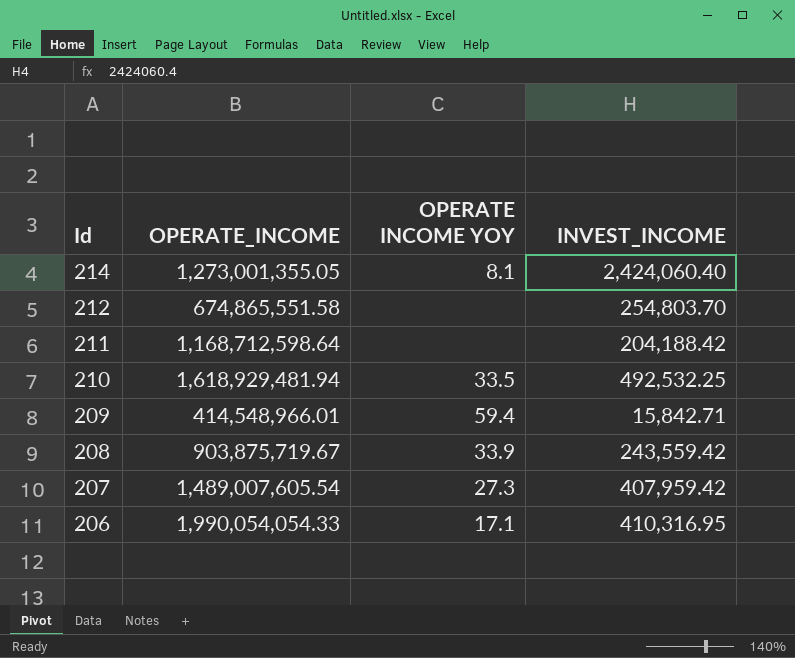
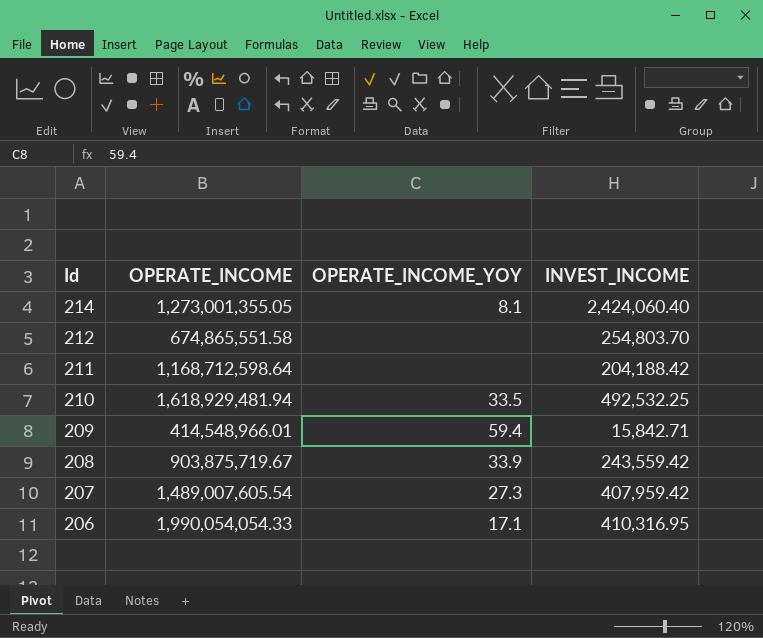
column name: OPERATE INCOME YOY -> OPERATE_INCOME_YOY

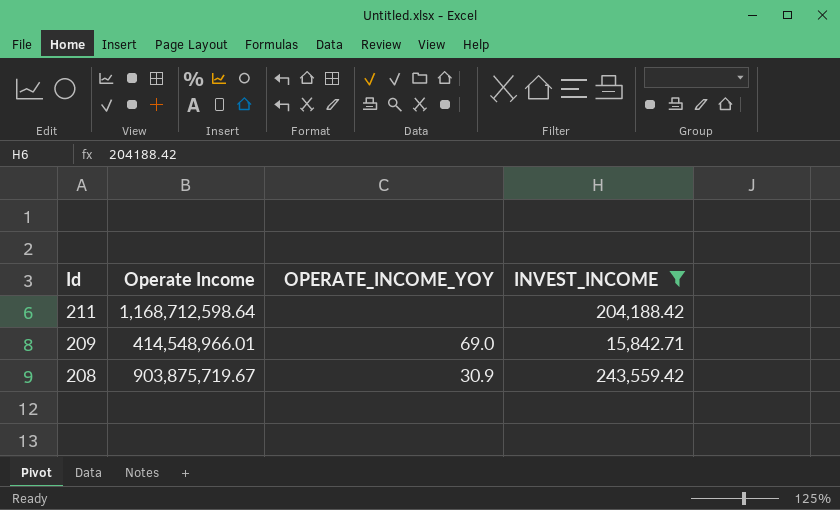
filter: none -> INVEST_INCOME <= 243,559.42
column name: OPERATE_INCOME -> Operate Income
209 | OPERATE_INCOME_YOY: 59.4 -> 69.0
208 | OPERATE_INCOME_YOY: 33.9 -> 30.9

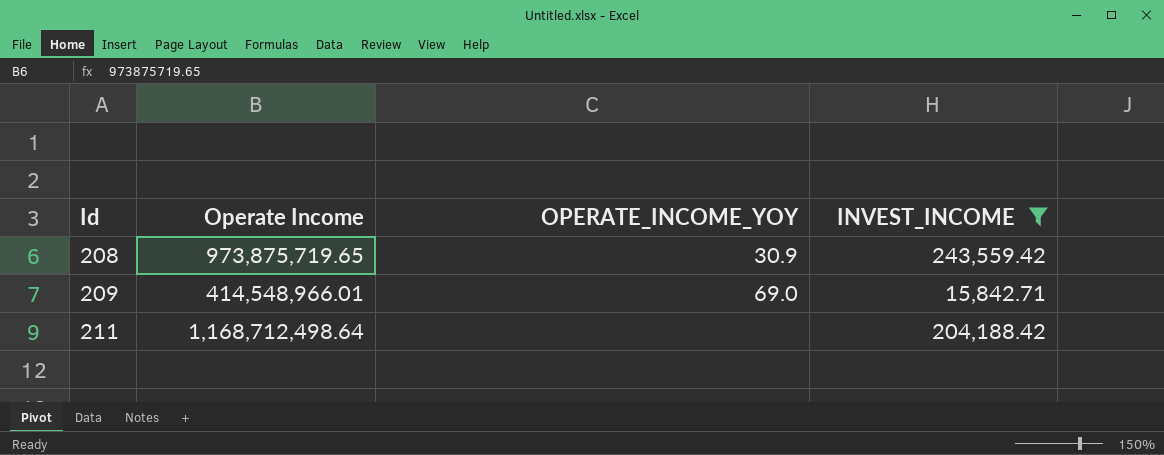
row order: Id descending -> Id ascending
208 | Operate Income: 903,875,719.67 -> 973,875,719.65
211 | Operate Income: 1,168,712,598.64 -> 1,168,712,498.64

